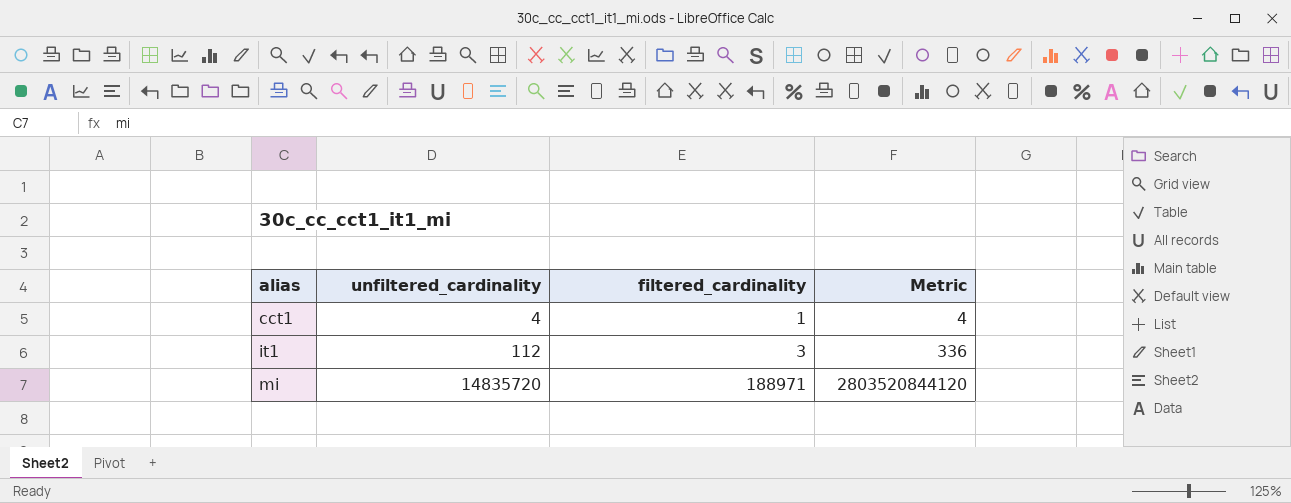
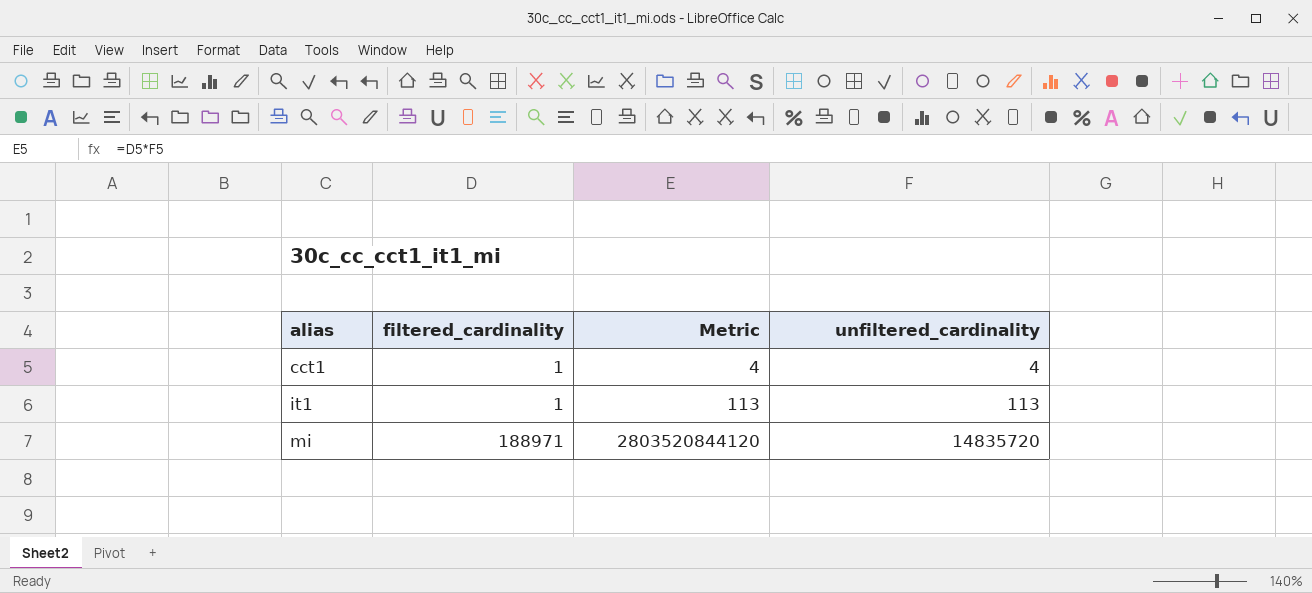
column unfiltered_cardinality | position: 2 -> 4
it1 | filtered_cardinality: 3 -> 1
it1 | Metric: 336 -> 113
it1 | unfiltered_cardinality: 112 -> 113

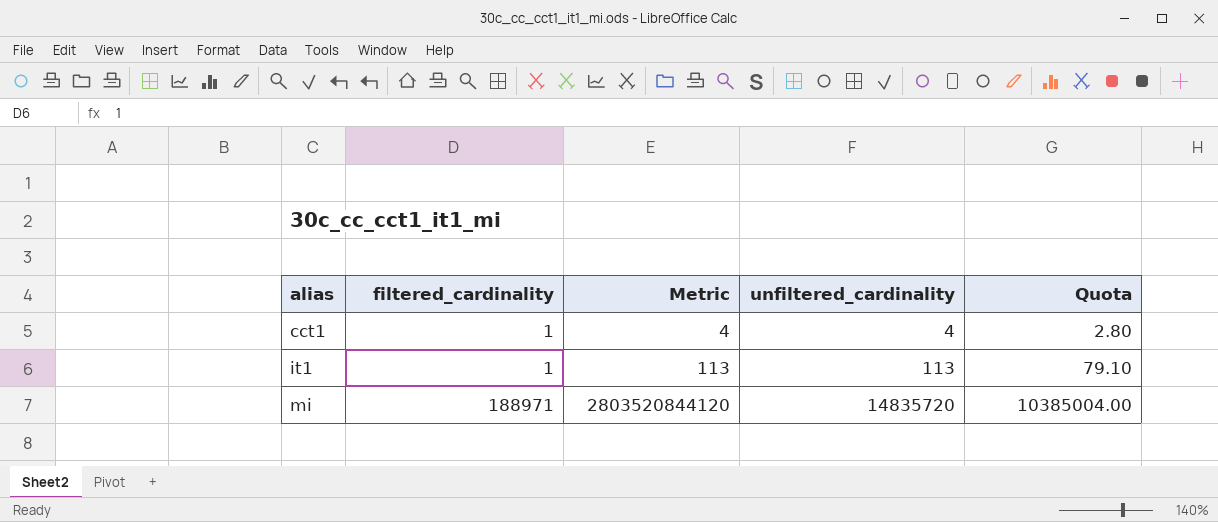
column Quota | formula: none -> [unfiltered_cardinality] * 0.7

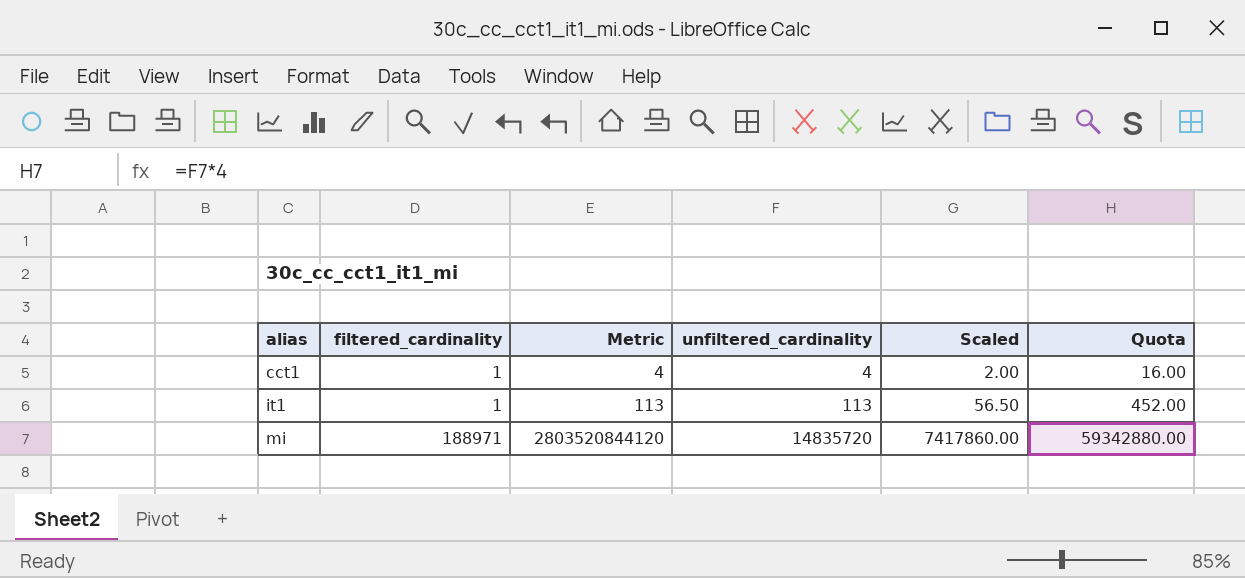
column Scaled | formula: none -> [unfiltered_cardinality] * 0.5
column Quota | formula: [unfiltered_cardinality] * 0.7 -> [unfiltered_cardinality] * 4

